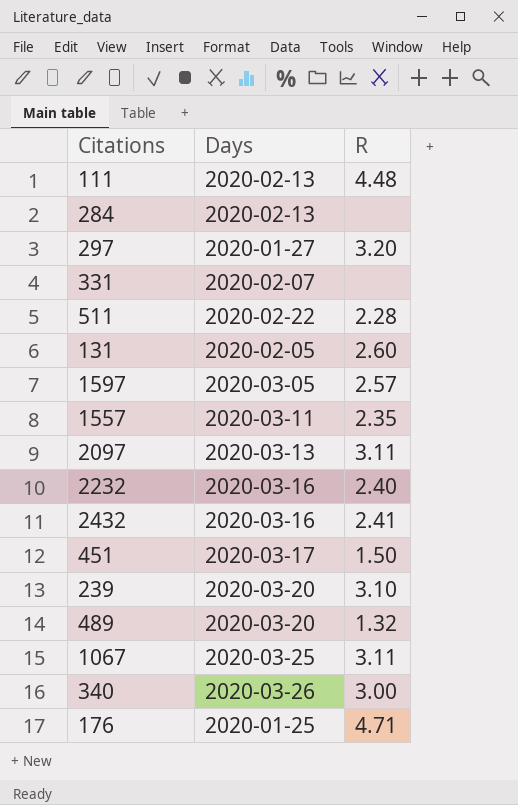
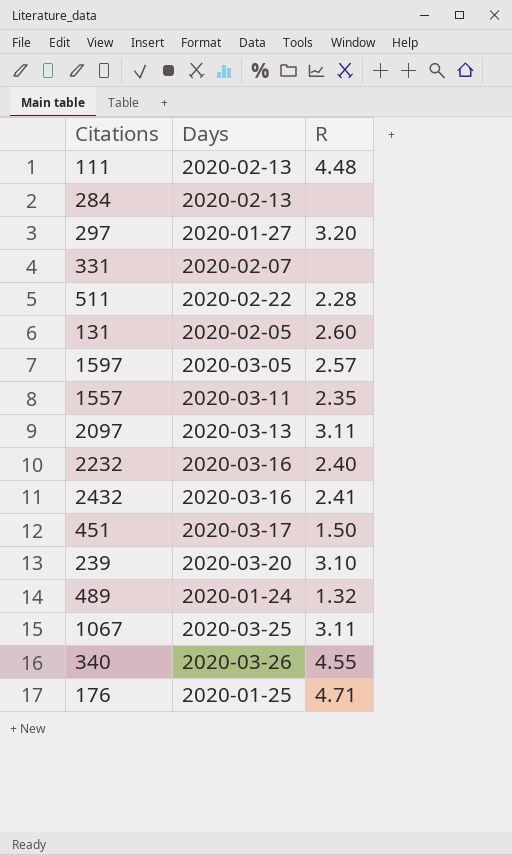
489 | Days: 2020-03-20 -> 2020-01-24
340 | R: 3.00 -> 4.55

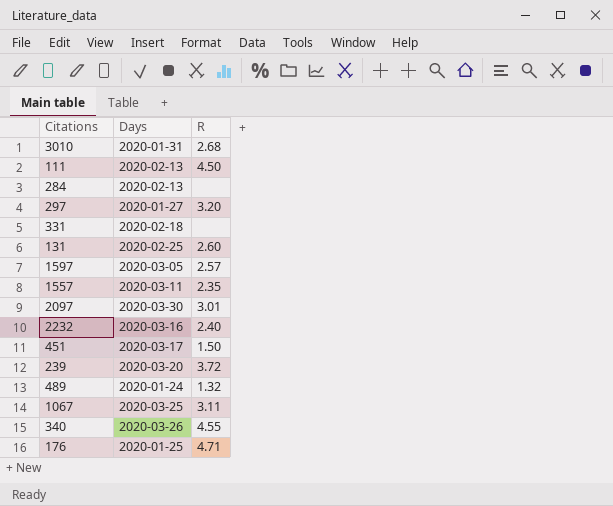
row 511: 2020-02-22 | 2.28 -> none
row 2432: 2020-03-16 | 2.41 -> none
row 3010: none -> 2020-01-31 | 2.68
111 | R: 4.48 -> 4.50
331 | Days: 2020-02-07 -> 2020-02-18
131 | Days: 2020-02-05 -> 2020-02-25
2097 | Days: 2020-03-13 -> 2020-03-30
2097 | R: 3.11 -> 3.01
239 | R: 3.10 -> 3.72

